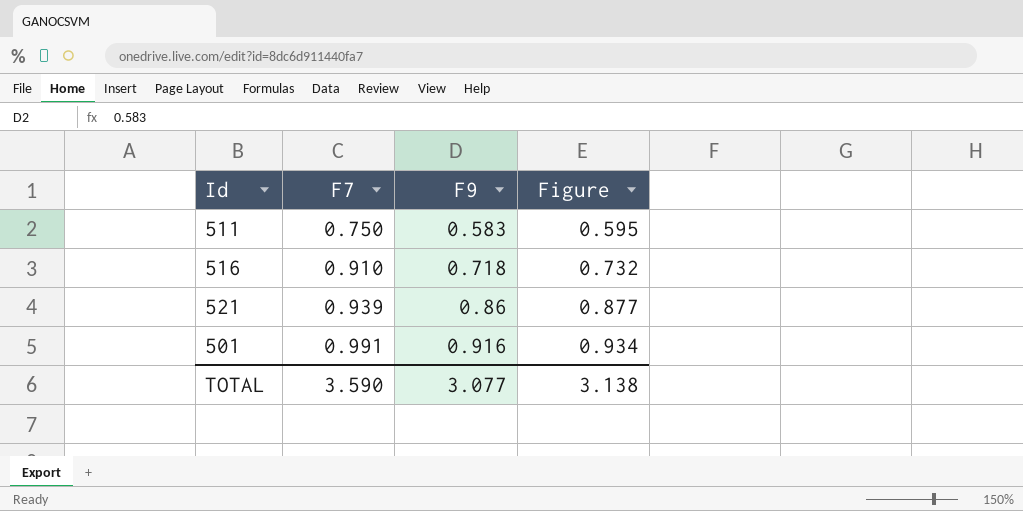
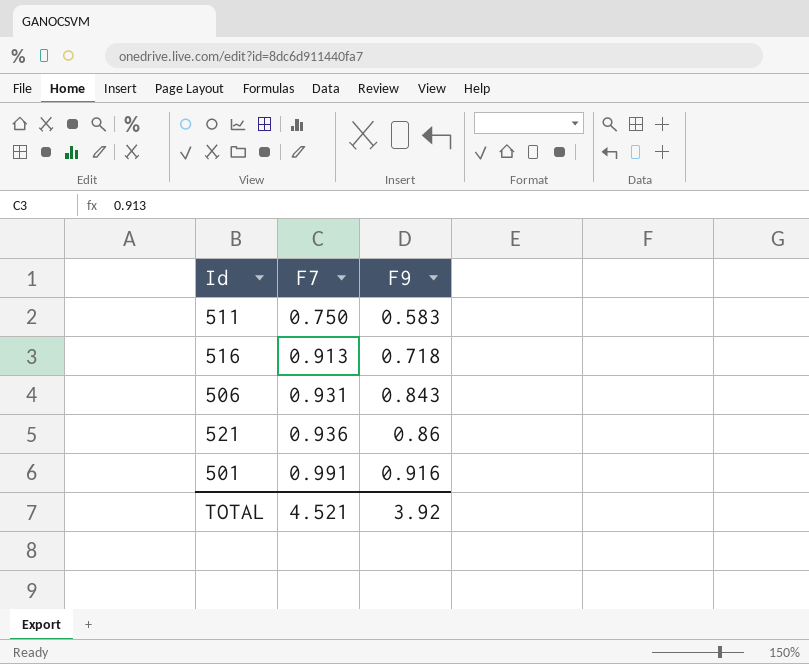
column Figure | formula: [F9] * 1.02 -> none
516 | F7: 0.910 -> 0.913
row 506: none -> 0.931 | 0.843
521 | F7: 0.939 -> 0.936
TOTAL | F7: 3.590 -> 4.521
TOTAL | F9: 3.077 -> 3.92

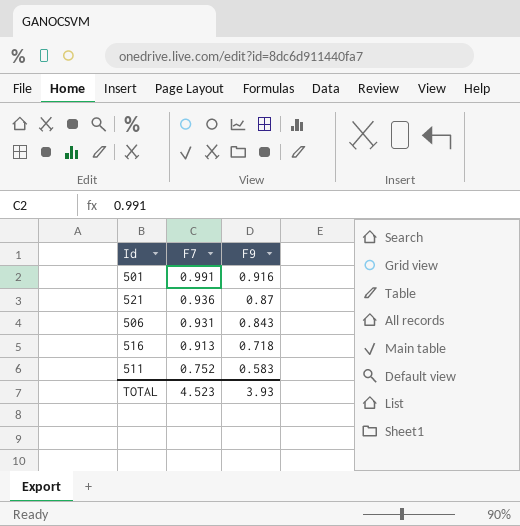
row order: F7 ascending -> F7 descending
521 | F9: 0.86 -> 0.87
511 | F7: 0.750 -> 0.752
TOTAL | F7: 4.521 -> 4.523
TOTAL | F9: 3.92 -> 3.93

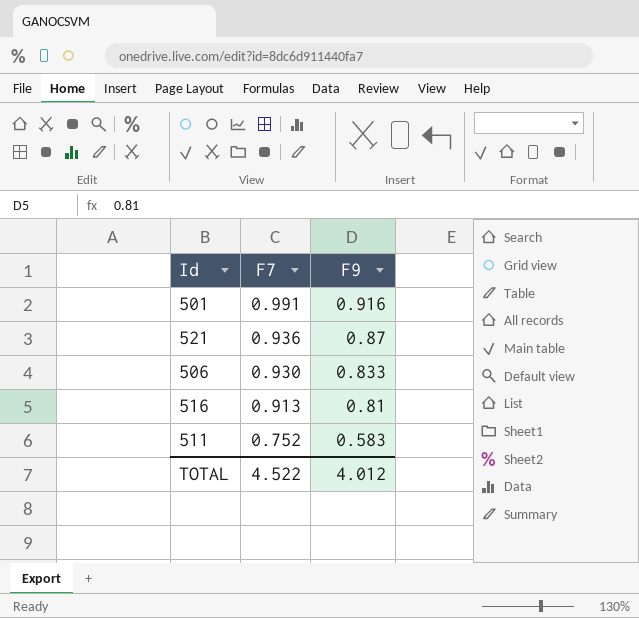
506 | F7: 0.931 -> 0.930
506 | F9: 0.843 -> 0.833
516 | F9: 0.718 -> 0.81
TOTAL | F7: 4.523 -> 4.522
TOTAL | F9: 3.93 -> 4.012

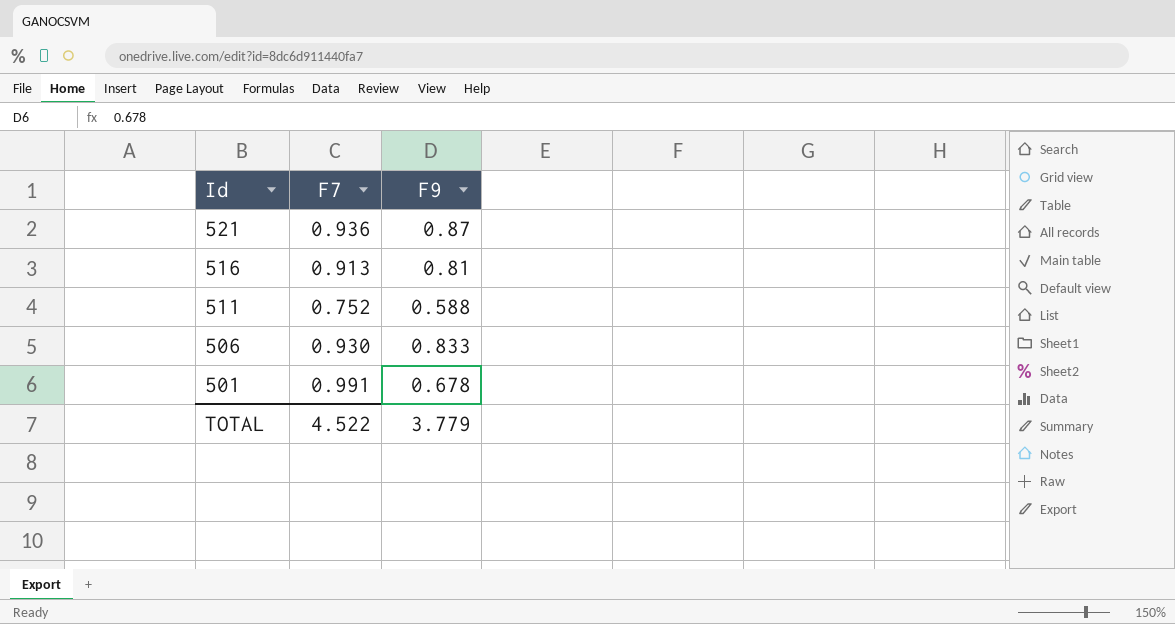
row order: F7 descending -> Id descending
511 | F9: 0.583 -> 0.588
501 | F9: 0.916 -> 0.678
TOTAL | F9: 4.012 -> 3.779

